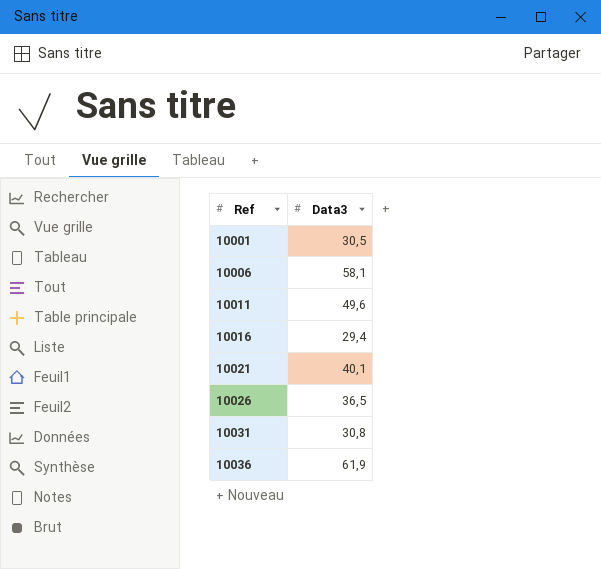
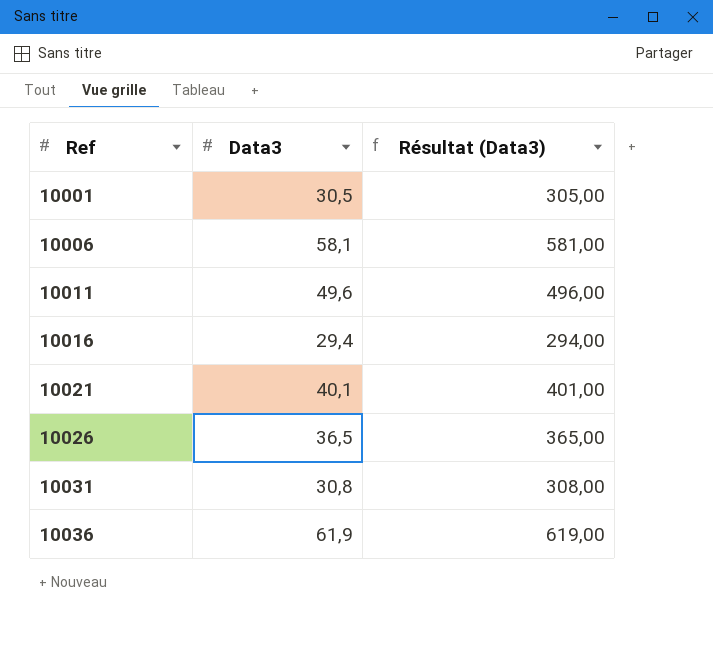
column Résultat (Data3) | formula: none -> [Data3] * 10

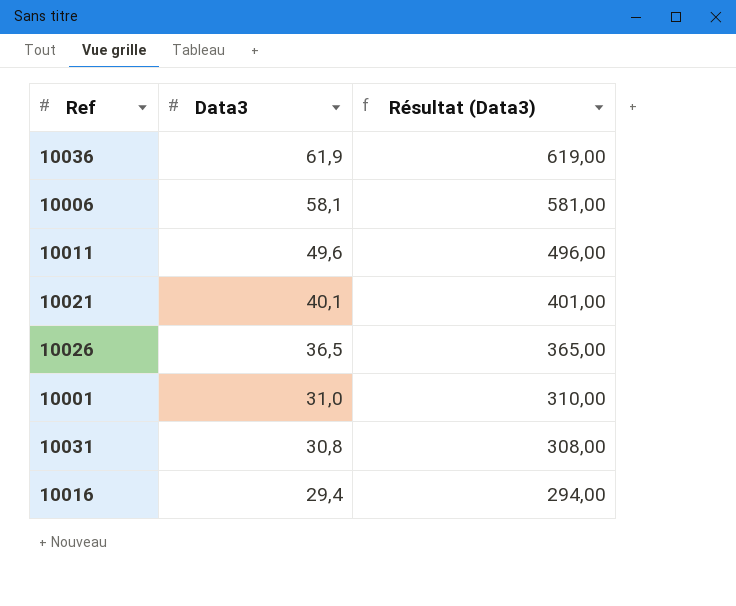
row order: Ref ascending -> Data3 descending
10001 | Data3: 30,5 -> 31,0
10001 | Résultat (Data3): 305,00 -> 310,00

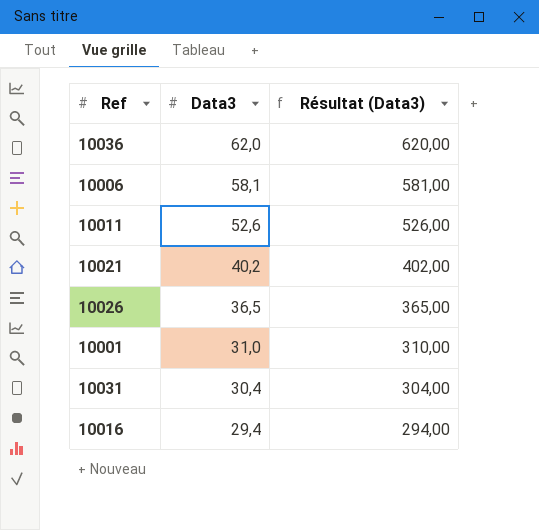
10036 | Data3: 61,9 -> 62,0
10036 | Résultat (Data3): 619,00 -> 620,00
10011 | Data3: 49,6 -> 52,6
10011 | Résultat (Data3): 496,00 -> 526,00
10021 | Data3: 40,1 -> 40,2
10021 | Résultat (Data3): 401,00 -> 402,00
10031 | Data3: 30,8 -> 30,4
10031 | Résultat (Data3): 308,00 -> 304,00

